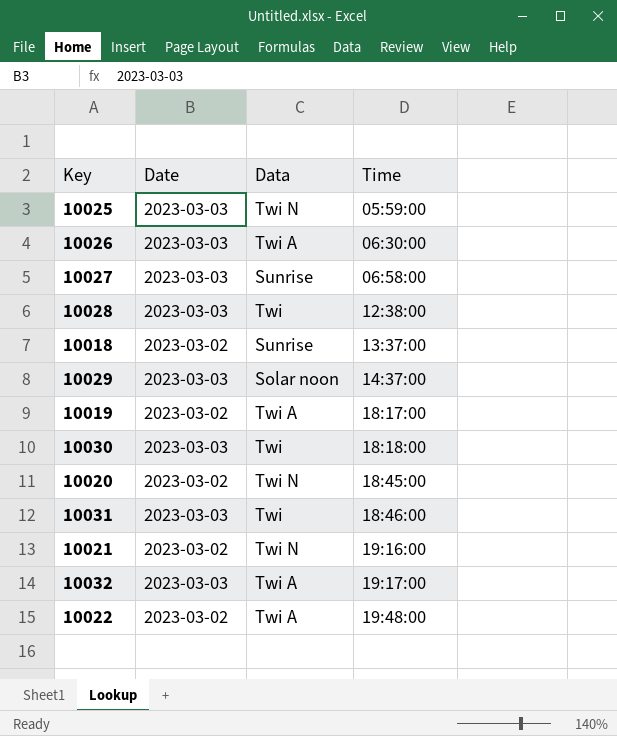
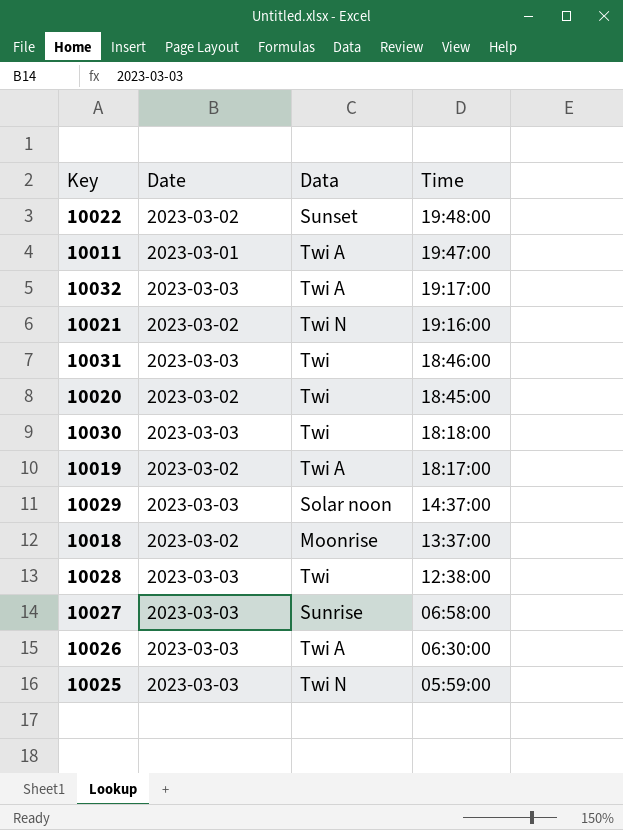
row order: Time ascending -> Time descending
10022 | Data: Twi A -> Sunset
row 10011: none -> 2023-03-01 | Twi A | 19:47:00
10020 | Data: Twi N -> Twi
10018 | Data: Sunrise -> Moonrise

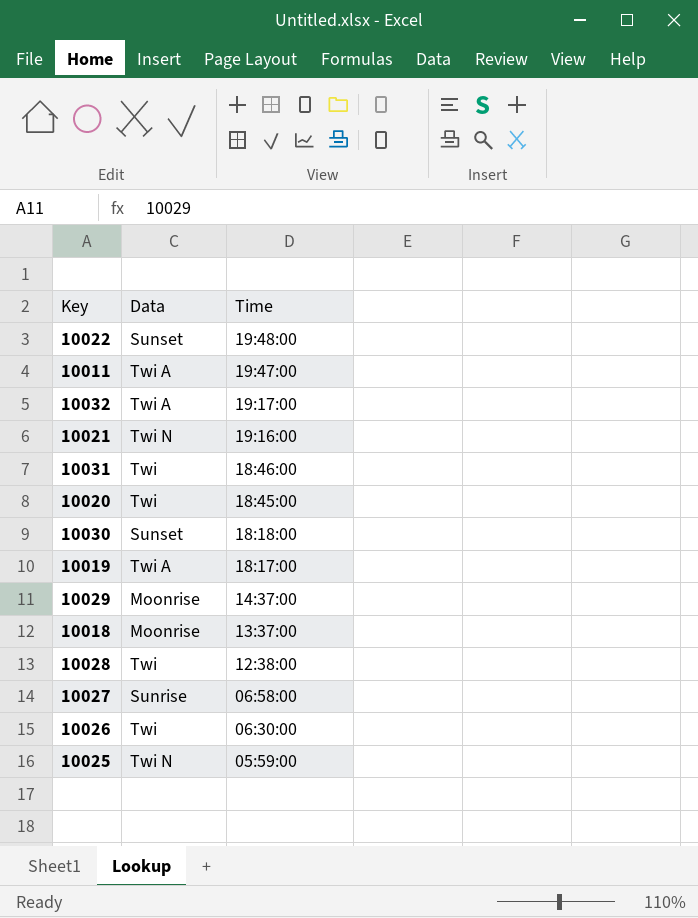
column Date | position: 2 -> none
10030 | Data: Twi -> Sunset
10029 | Data: Solar noon -> Moonrise
10026 | Data: Twi A -> Twi

